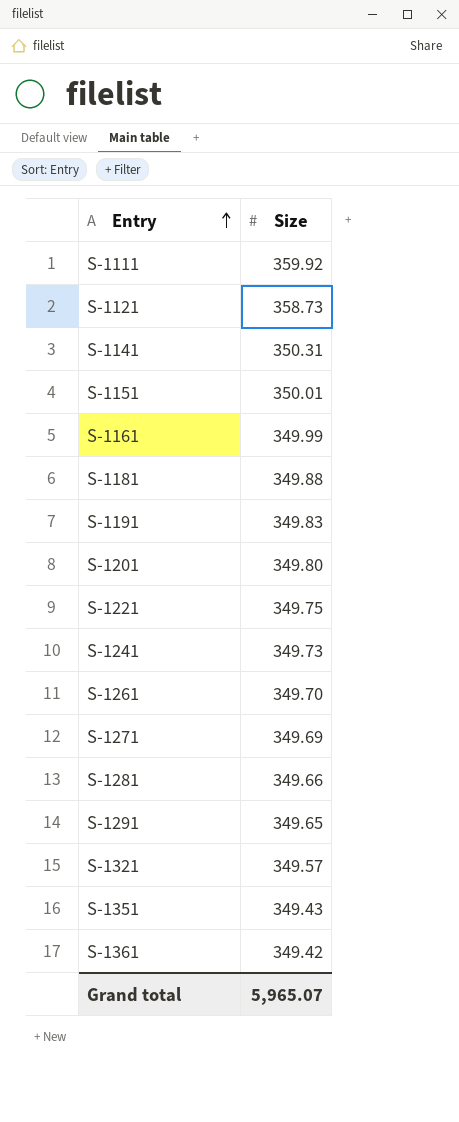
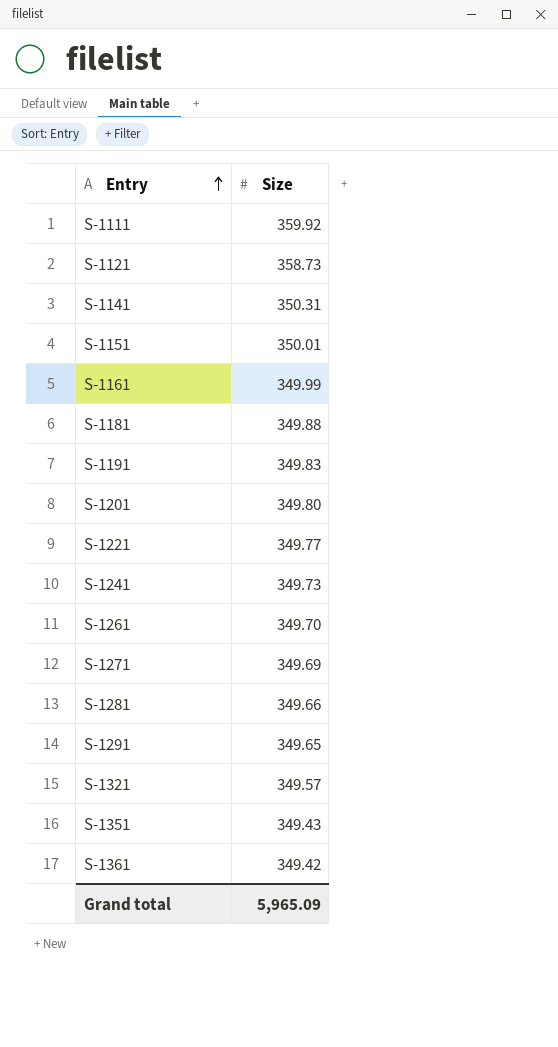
S-1221 | Size: 349.75 -> 349.77
Grand total | Size: 5,965.07 -> 5,965.09

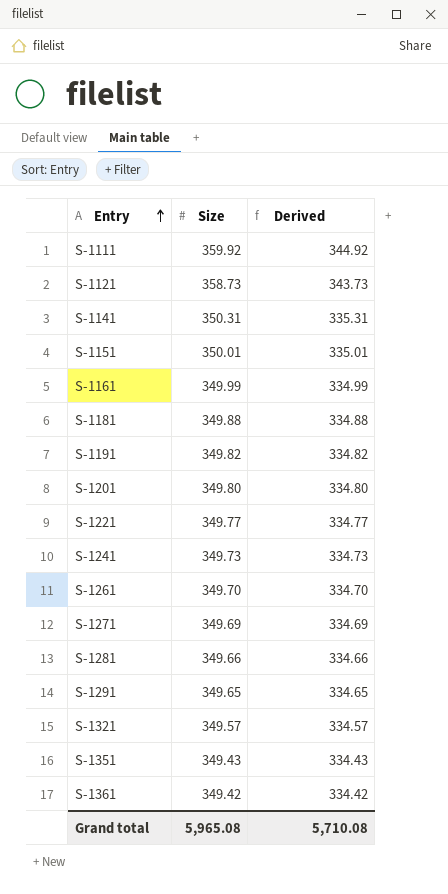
column Derived | formula: none -> [Size] - 15
S-1191 | Size: 349.83 -> 349.82
Grand total | Size: 5,965.09 -> 5,965.08

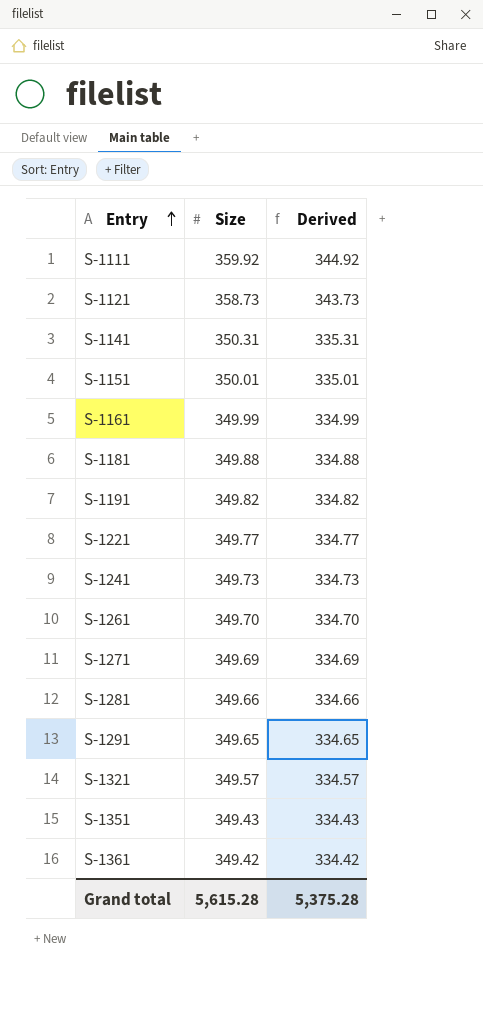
row S-1201: 349.80 | 334.80 -> none
Grand total | Size: 5,965.08 -> 5,615.28
Grand total | Derived: 5,710.08 -> 5,375.28

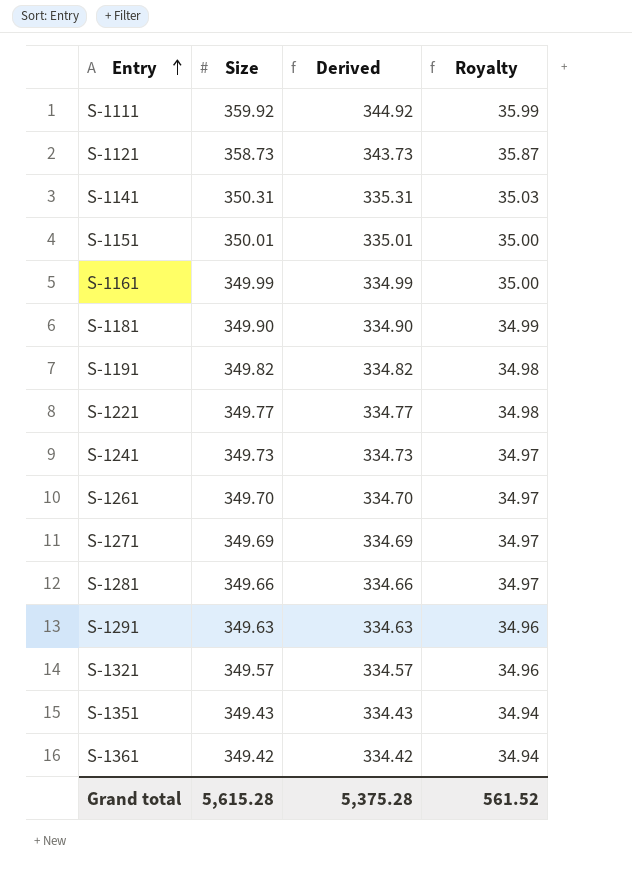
column Royalty | formula: none -> [Size] * 0.1
S-1181 | Size: 349.88 -> 349.90
S-1181 | Derived: 334.88 -> 334.90
S-1291 | Size: 349.65 -> 349.63
S-1291 | Derived: 334.65 -> 334.63

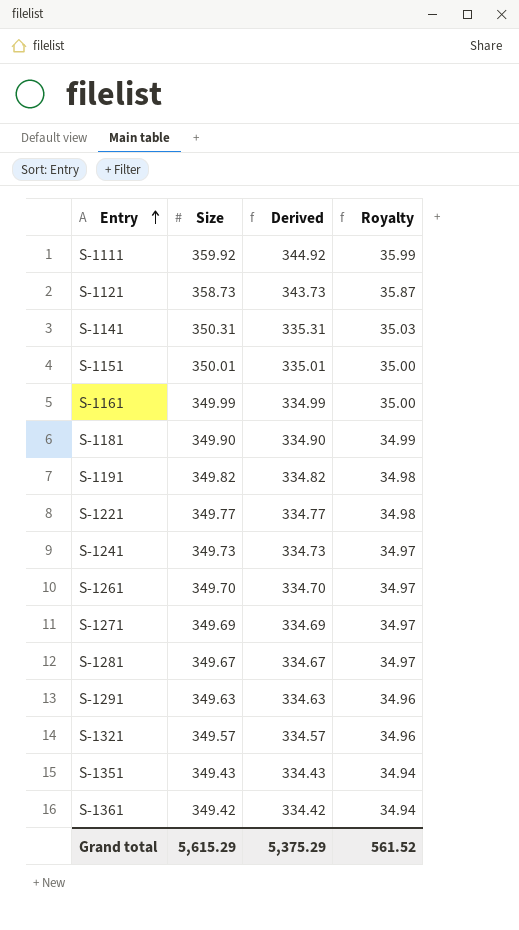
S-1281 | Size: 349.66 -> 349.67
S-1281 | Derived: 334.66 -> 334.67
Grand total | Size: 5,615.28 -> 5,615.29
Grand total | Derived: 5,375.28 -> 5,375.29

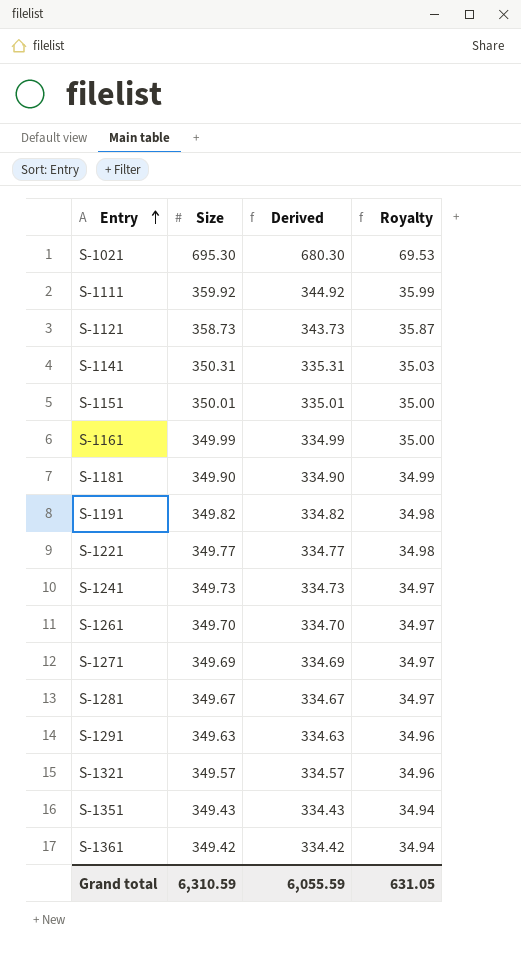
row S-1021: none -> 695.30 | 680.30 | 69.53
Grand total | Size: 5,615.29 -> 6,310.59
Grand total | Derived: 5,375.29 -> 6,055.59
Grand total | Royalty: 561.52 -> 631.05

